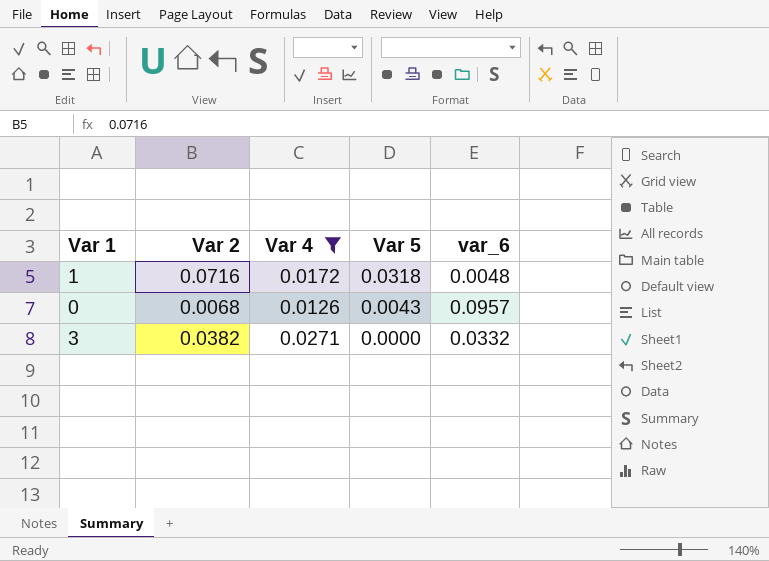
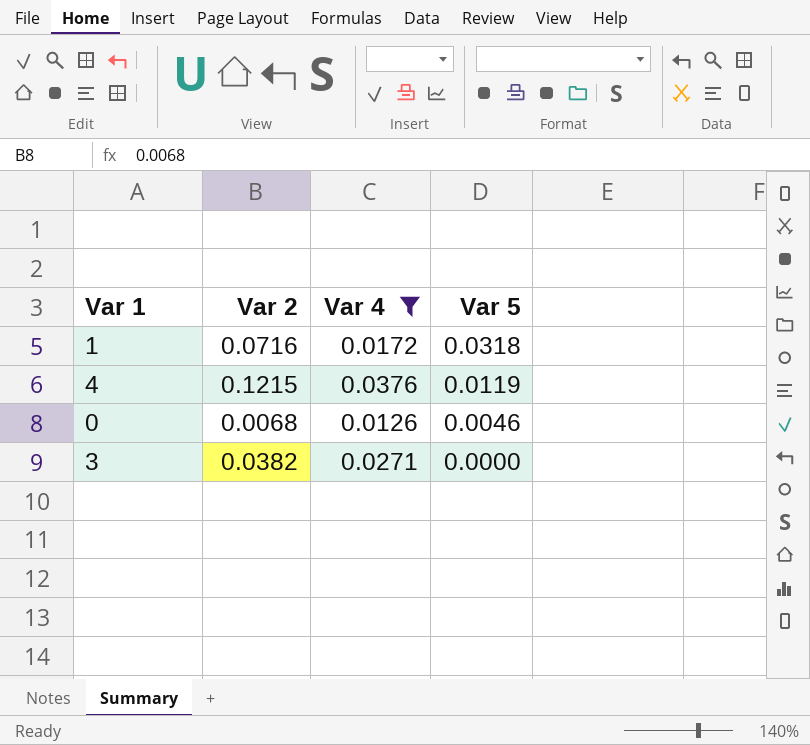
column var_6 | position: 5 -> none
row 4: none -> 0.1215 | 0.0376 | 0.0119
0 | Var 5: 0.0043 -> 0.0046

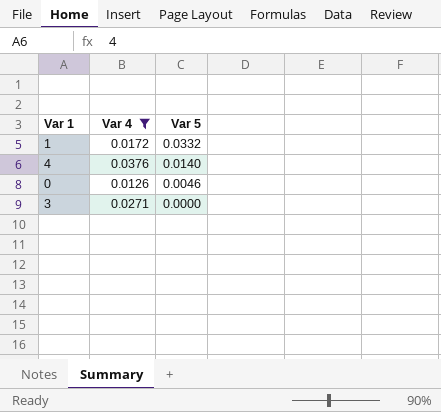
column Var 2 | position: 2 -> none
1 | Var 5: 0.0318 -> 0.0332
4 | Var 5: 0.0119 -> 0.0140

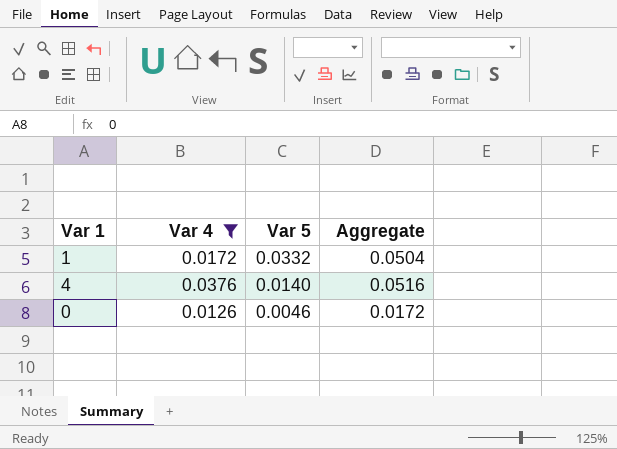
column Aggregate | formula: none -> [Var 4] + [Var 5]
row 3: 0.0271 | 0.0000 -> none

